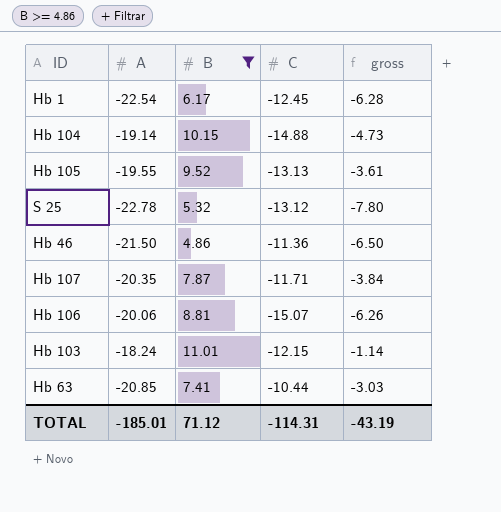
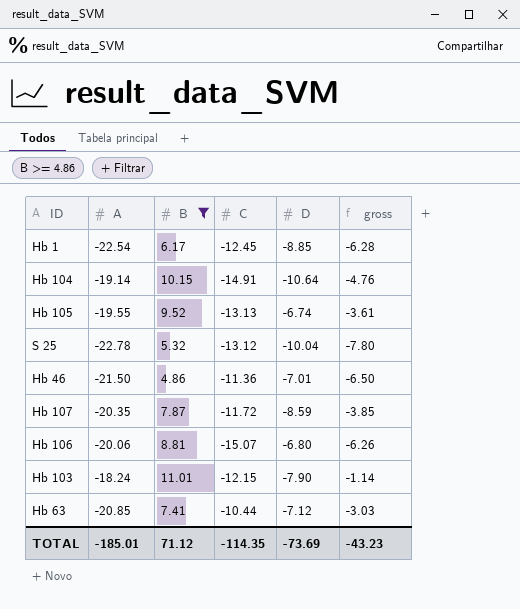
column D | position: none -> 5
Hb 104 | C: -14.88 -> -14.91
Hb 104 | gross: -4.73 -> -4.76
Hb 107 | C: -11.71 -> -11.72
Hb 107 | gross: -3.84 -> -3.85
TOTAL | C: -114.31 -> -114.35
TOTAL | gross: -43.19 -> -43.23

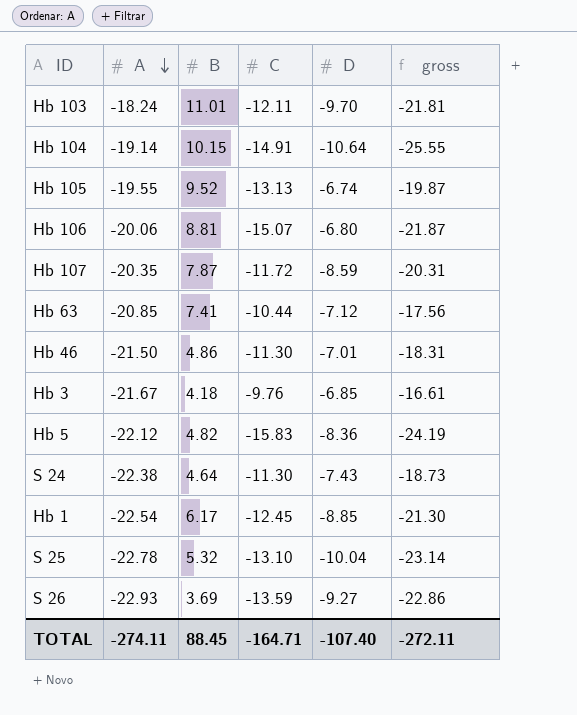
filter: B >= 4.86 -> none
row order: none -> A descending
column gross | formula: [B] + [C] -> [C] + [D]
Hb 103 | C: -12.15 -> -12.11
Hb 103 | D: -7.90 -> -9.70
Hb 46 | C: -11.36 -> -11.30
S 25 | C: -13.12 -> -13.10
TOTAL | A: -185.01 -> -274.11
TOTAL | B: 71.12 -> 88.45
TOTAL | C: -114.35 -> -164.71
TOTAL | D: -73.69 -> -107.40
TOTAL | gross: -43.23 -> -272.11

